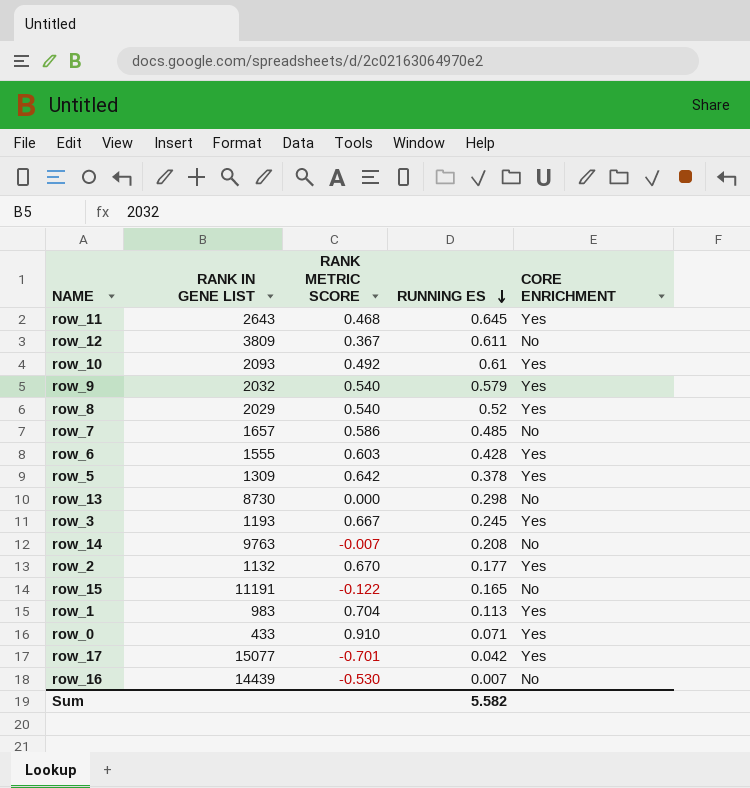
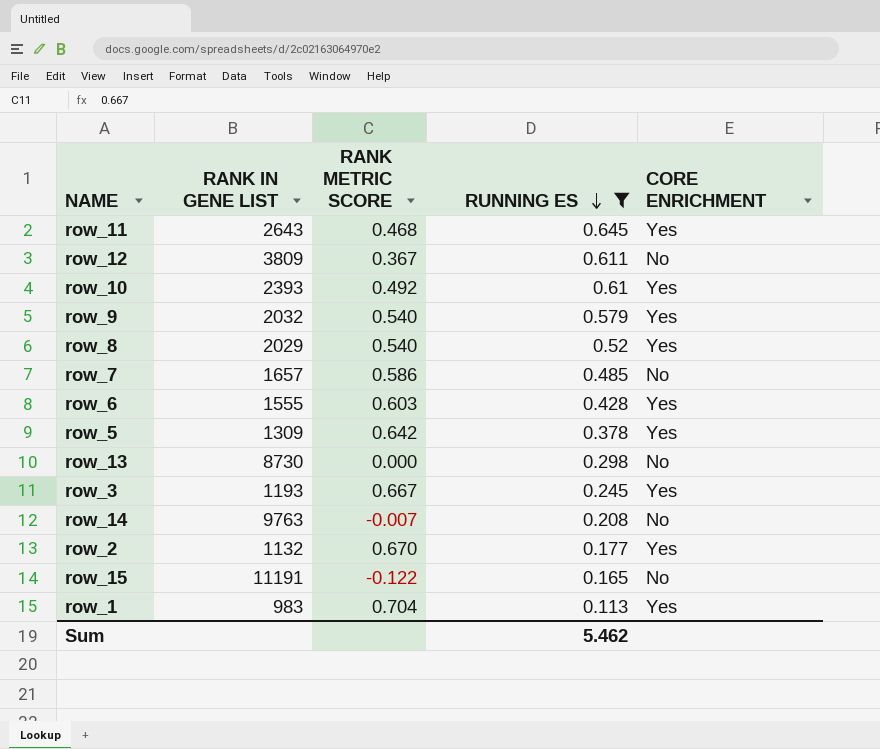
filter: none -> RUNNING ES >= 0.113
row_10 | RANK IN GENE LIST: 2093 -> 2393
Sum | RUNNING ES: 5.582 -> 5.462

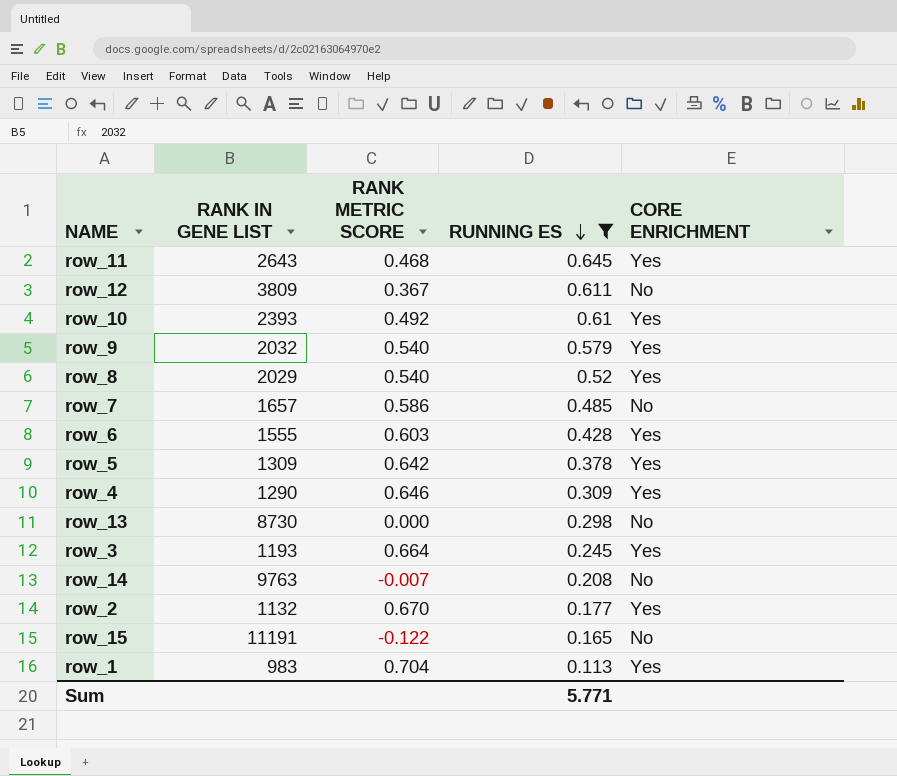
row row_4: none -> 1290 | 0.646 | 0.309 | Yes
row_3 | RANK METRIC SCORE: 0.667 -> 0.664
Sum | RUNNING ES: 5.462 -> 5.771

